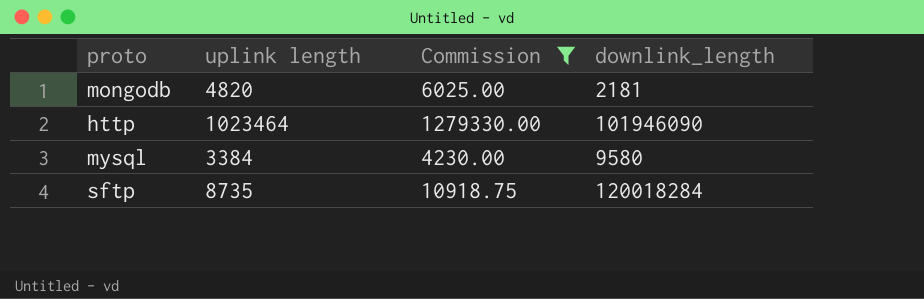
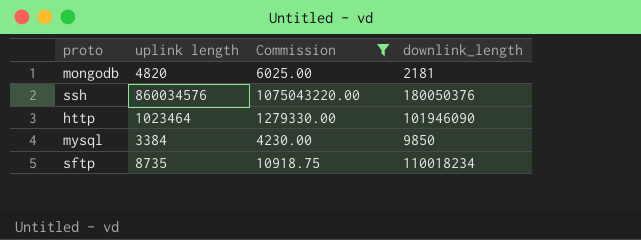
row ssh: none -> 860034576 | 1075043220.00 | 180050376
mysql | downlink_length: 9580 -> 9850
sftp | downlink_length: 120018284 -> 110018234

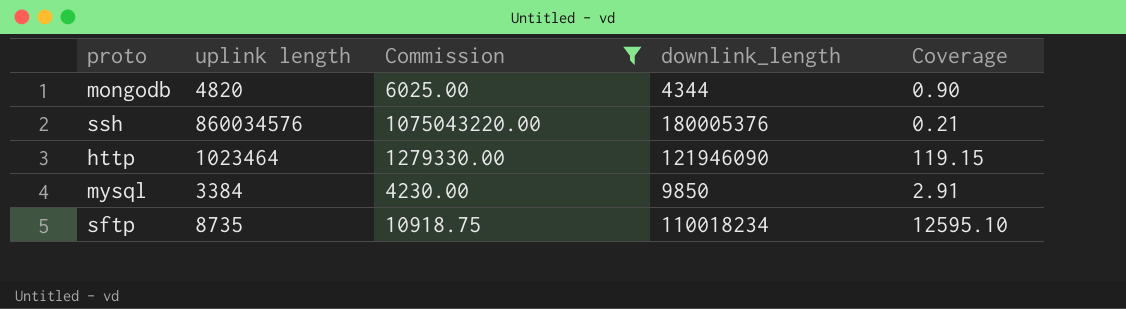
column Coverage | formula: none -> [downlink_length] / [uplink length]
mongodb | downlink_length: 2181 -> 4344
ssh | downlink_length: 180050376 -> 180005376
http | downlink_length: 101946090 -> 121946090

